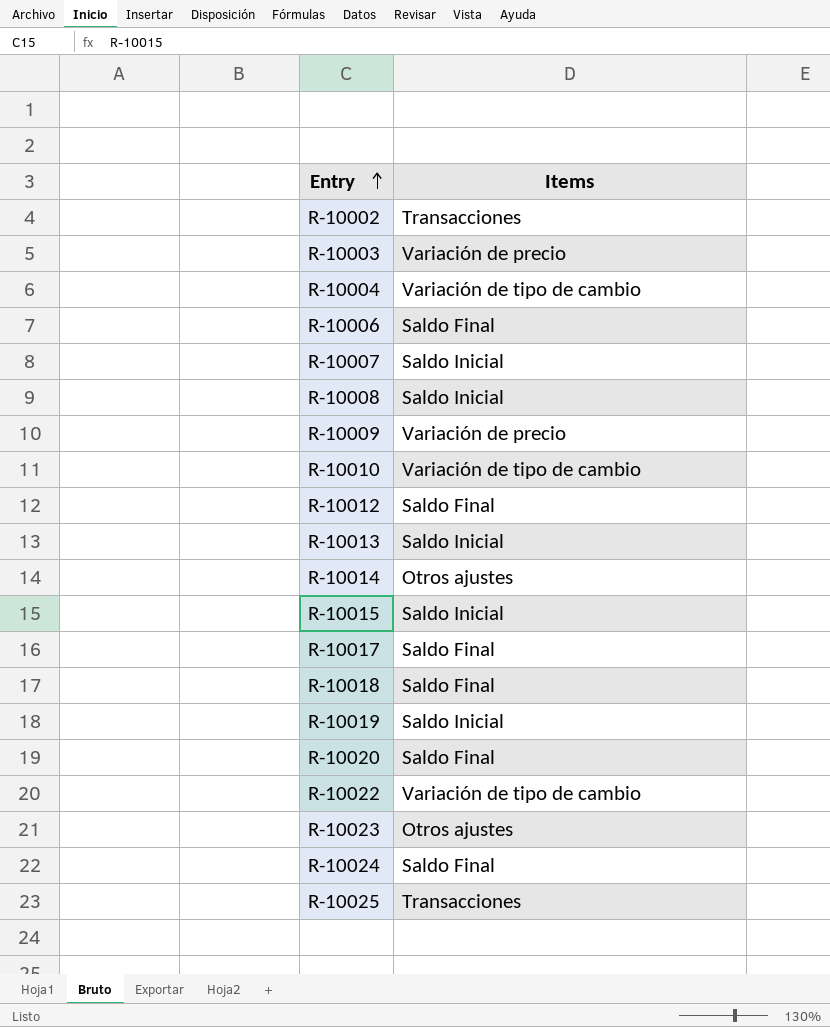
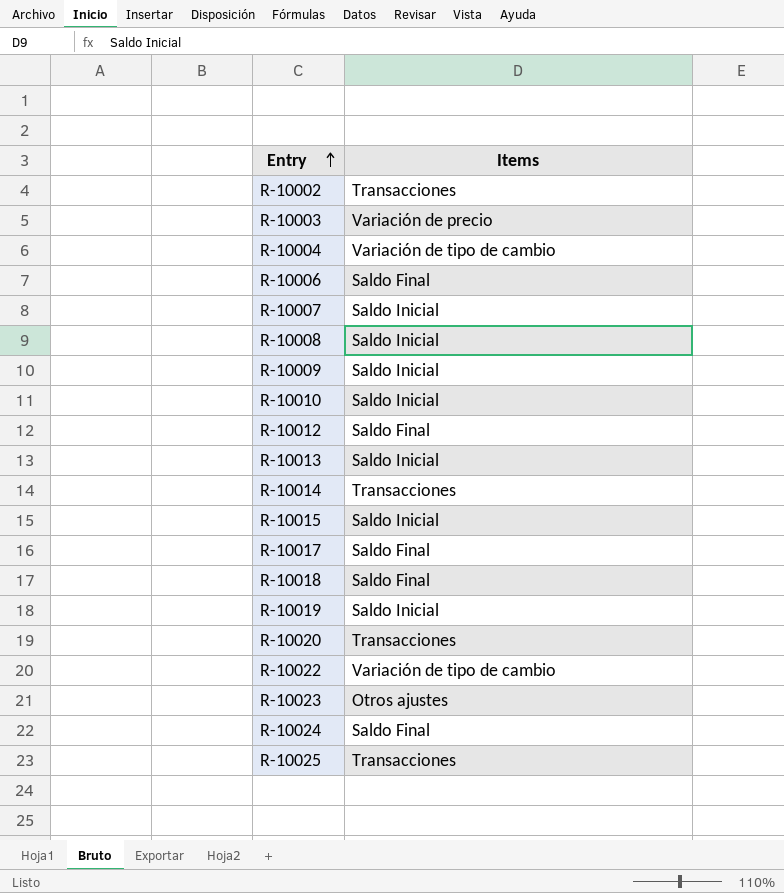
R-10009 | Items: Variación de precio -> Saldo Inicial
R-10010 | Items: Variación de tipo de cambio -> Saldo Inicial
R-10014 | Items: Otros ajustes -> Transacciones
R-10020 | Items: Saldo Final -> Transacciones

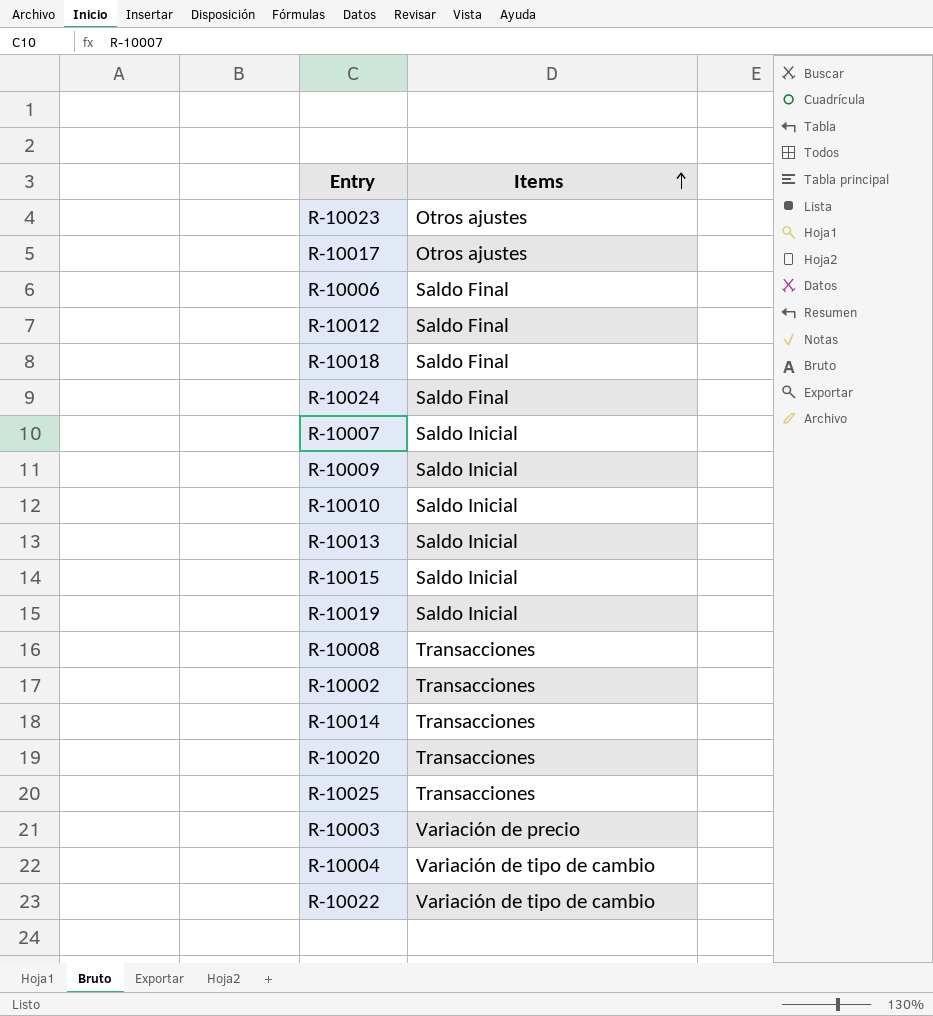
row order: Entry ascending -> Items ascending
R-10017 | Items: Saldo Final -> Otros ajustes
R-10008 | Items: Saldo Inicial -> Transacciones

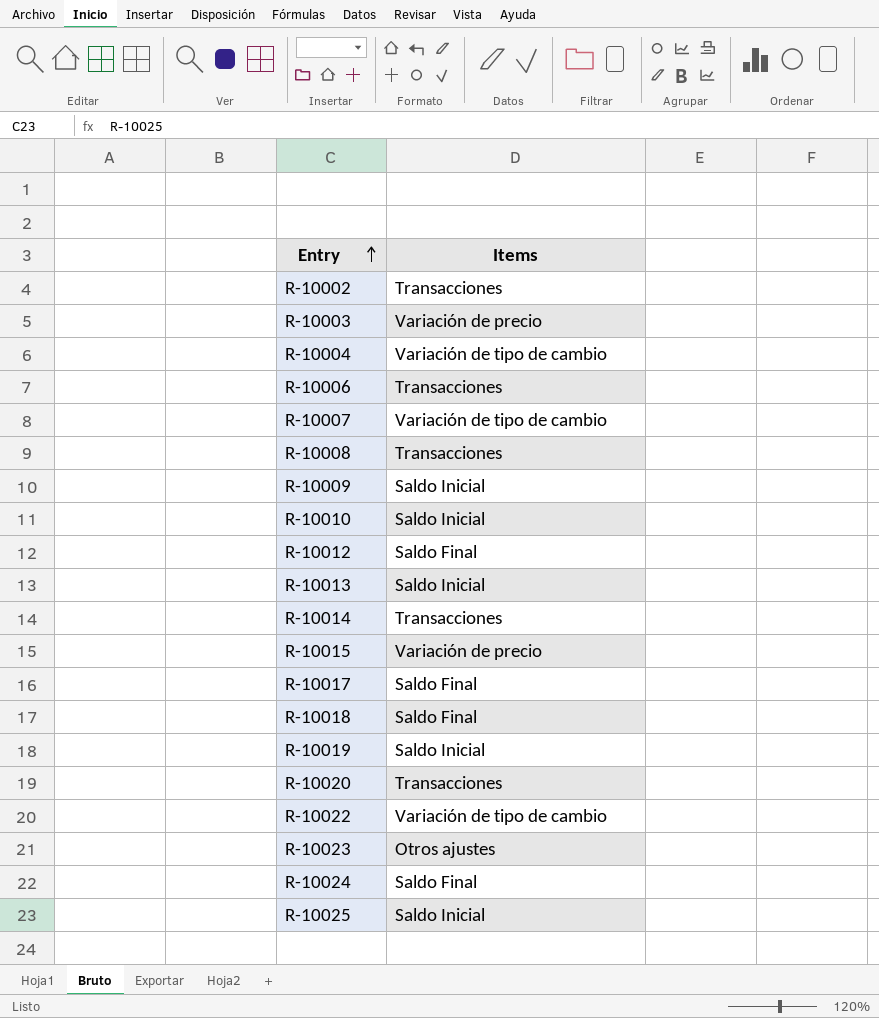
row order: Items ascending -> Entry ascending
R-10006 | Items: Saldo Final -> Transacciones
R-10007 | Items: Saldo Inicial -> Variación de tipo de cambio
R-10015 | Items: Saldo Inicial -> Variación de precio
R-10017 | Items: Otros ajustes -> Saldo Final
R-10025 | Items: Transacciones -> Saldo Inicial

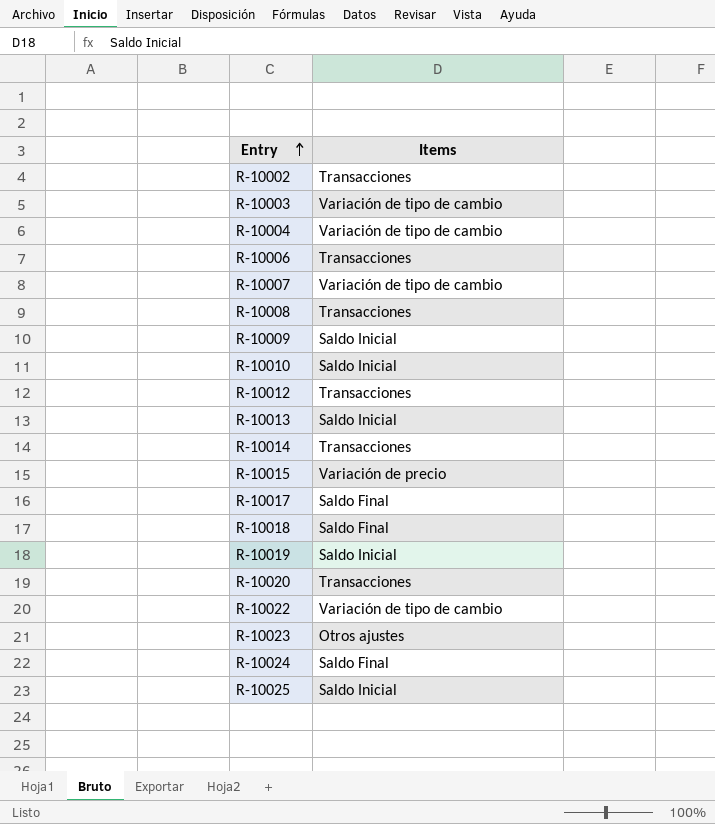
R-10003 | Items: Variación de precio -> Variación de tipo de cambio
R-10012 | Items: Saldo Final -> Transacciones

